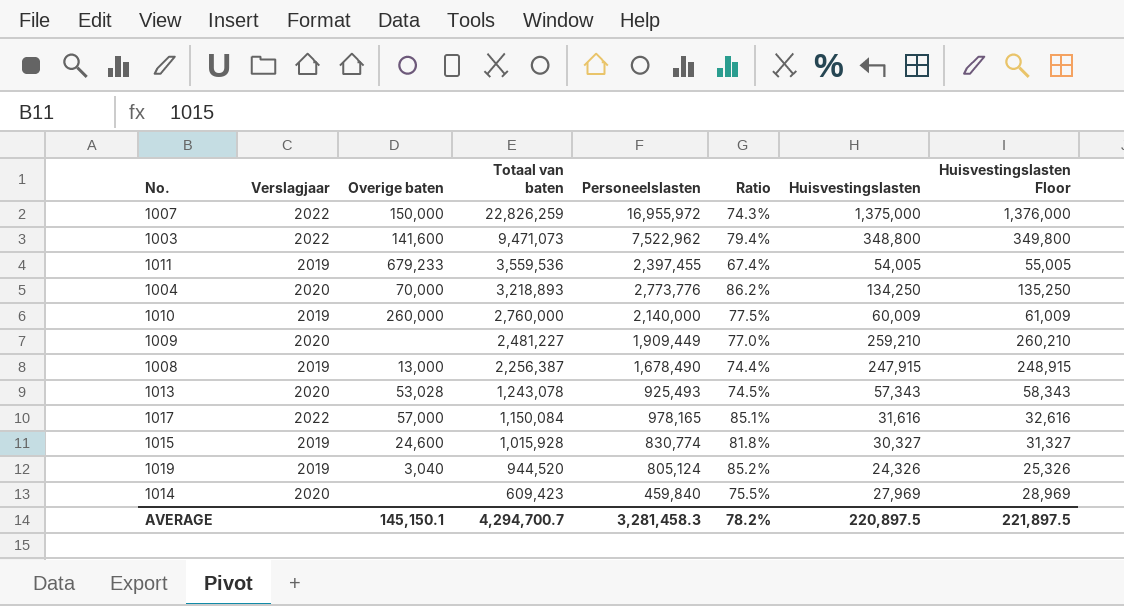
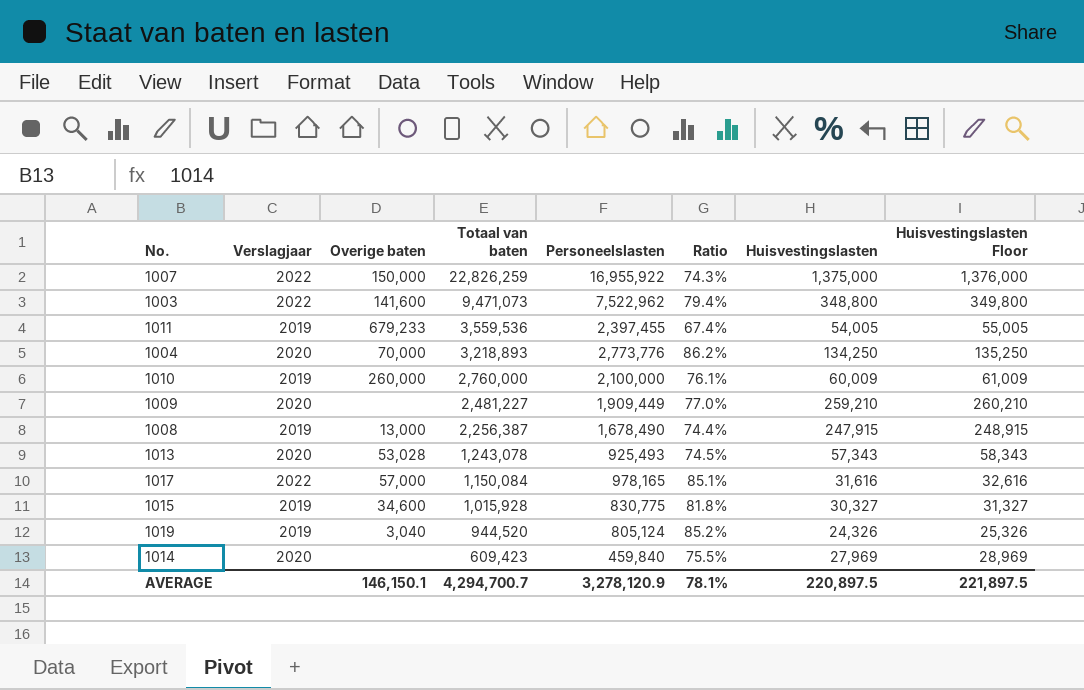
1007 | Personeelslasten: 16,955,972 -> 16,955,922
1010 | Personeelslasten: 2,140,000 -> 2,100,000
1010 | Ratio: 77.5% -> 76.1%
1015 | Overige baten: 24,600 -> 34,600
1015 | Personeelslasten: 830,774 -> 830,775
AVERAGE | Overige baten: 145,150.1 -> 146,150.1
AVERAGE | Personeelslasten: 3,281,458.3 -> 3,278,120.9
AVERAGE | Ratio: 78.2% -> 78.1%

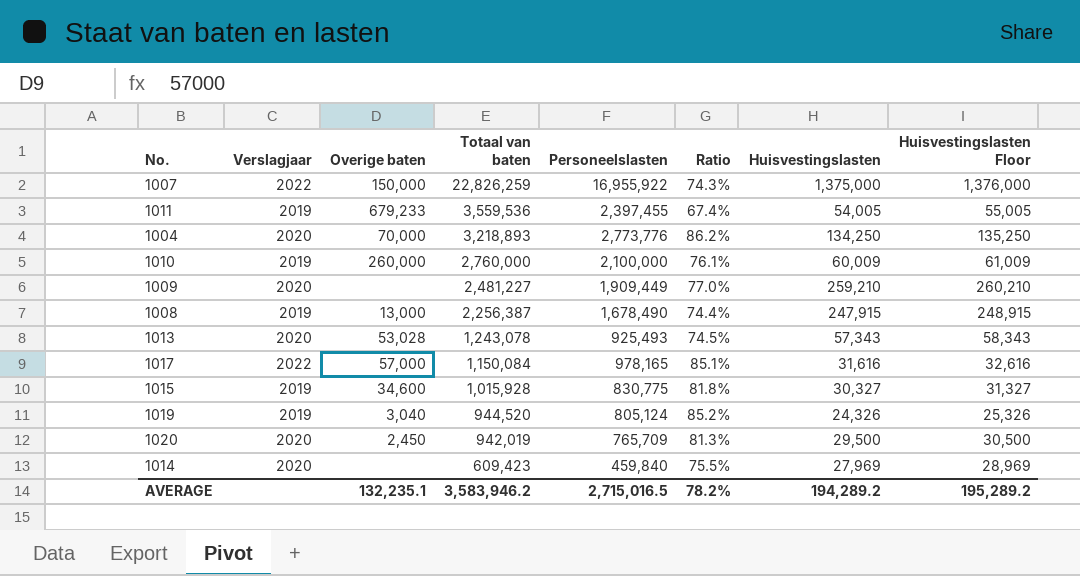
row 1003: 2022 | 141,600 | 9,471,073 | 7,522,962 | 79.4% | 348,800 | 349,800 -> none
row 1020: none -> 2020 | 2,450 | 942,019 | 765,709 | 81.3% | 29,500 | 30,500
AVERAGE | Overige baten: 146,150.1 -> 132,235.1
AVERAGE | Totaal van baten: 4,294,700.7 -> 3,583,946.2
AVERAGE | Personeelslasten: 3,278,120.9 -> 2,715,016.5
AVERAGE | Ratio: 78.1% -> 78.2%
AVERAGE | Huisvestingslasten: 220,897.5 -> 194,289.2
AVERAGE | Huisvestingslasten Floor: 221,897.5 -> 195,289.2

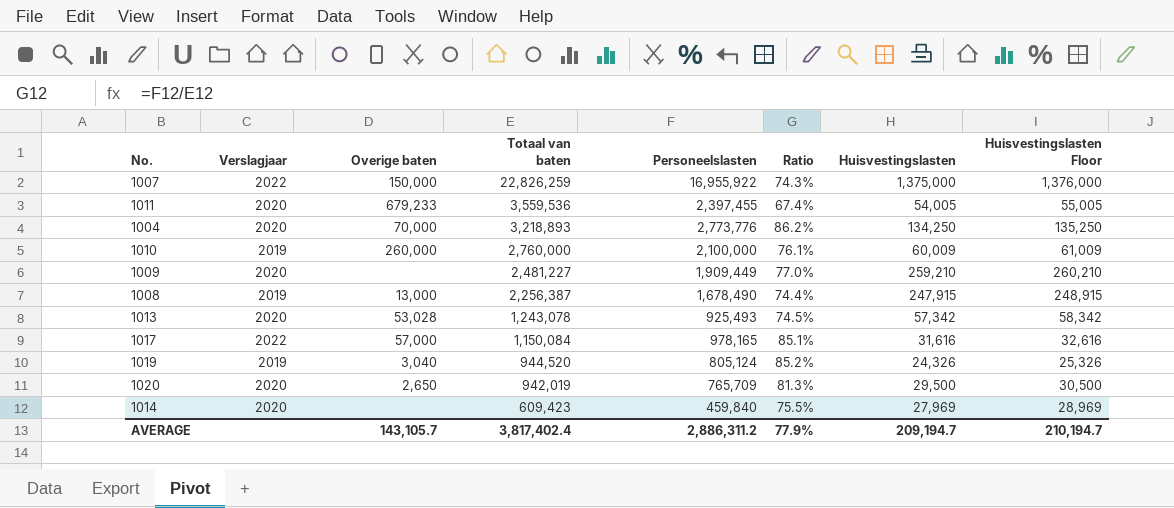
row 1015: 2019 | 34,600 | 1,015,928 | 830,775 | 81.8% | 30,327 | 31,327 -> none
1011 | Verslagjaar: 2019 -> 2020
1013 | Huisvestingslasten: 57,343 -> 57,342
1013 | Huisvestingslasten Floor: 58,343 -> 58,342
1020 | Overige baten: 2,450 -> 2,650
AVERAGE | Overige baten: 132,235.1 -> 143,105.7
AVERAGE | Totaal van baten: 3,583,946.2 -> 3,817,402.4
AVERAGE | Personeelslasten: 2,715,016.5 -> 2,886,311.2
AVERAGE | Ratio: 78.2% -> 77.9%
AVERAGE | Huisvestingslasten: 194,289.2 -> 209,194.7
AVERAGE | Huisvestingslasten Floor: 195,289.2 -> 210,194.7

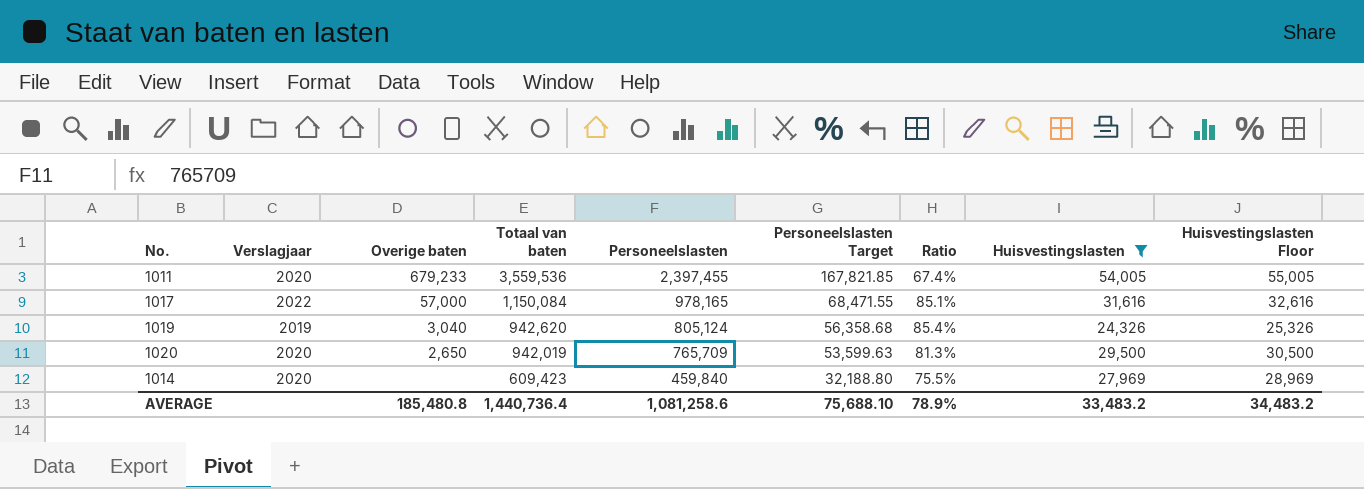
filter: none -> Huisvestingslasten <= 54,005
column Personeelslasten Target | formula: none -> [Personeelslasten] * 0.07
1019 | Totaal van baten: 944,520 -> 942,620
1019 | Ratio: 85.2% -> 85.4%
AVERAGE | Overige baten: 143,105.7 -> 185,480.8
AVERAGE | Totaal van baten: 3,817,402.4 -> 1,440,736.4
AVERAGE | Personeelslasten: 2,886,311.2 -> 1,081,258.6
AVERAGE | Ratio: 77.9% -> 78.9%
AVERAGE | Huisvestingslasten: 209,194.7 -> 33,483.2
AVERAGE | Huisvestingslasten Floor: 210,194.7 -> 34,483.2

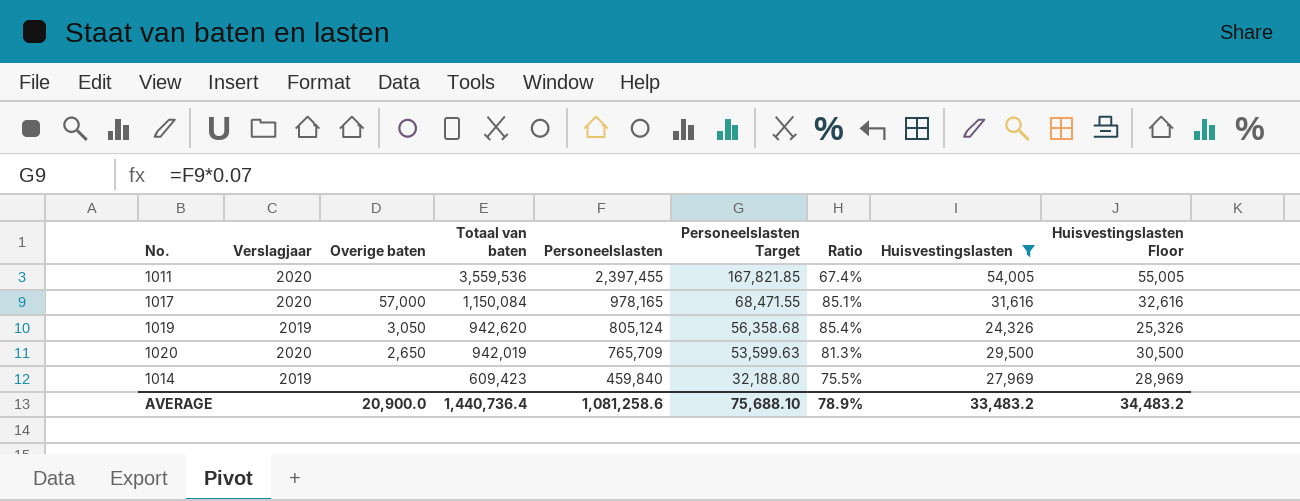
1011 | Overige baten: 679,233 -> none
1017 | Verslagjaar: 2022 -> 2020
1019 | Overige baten: 3,040 -> 3,050
1014 | Verslagjaar: 2020 -> 2019
AVERAGE | Overige baten: 185,480.8 -> 20,900.0

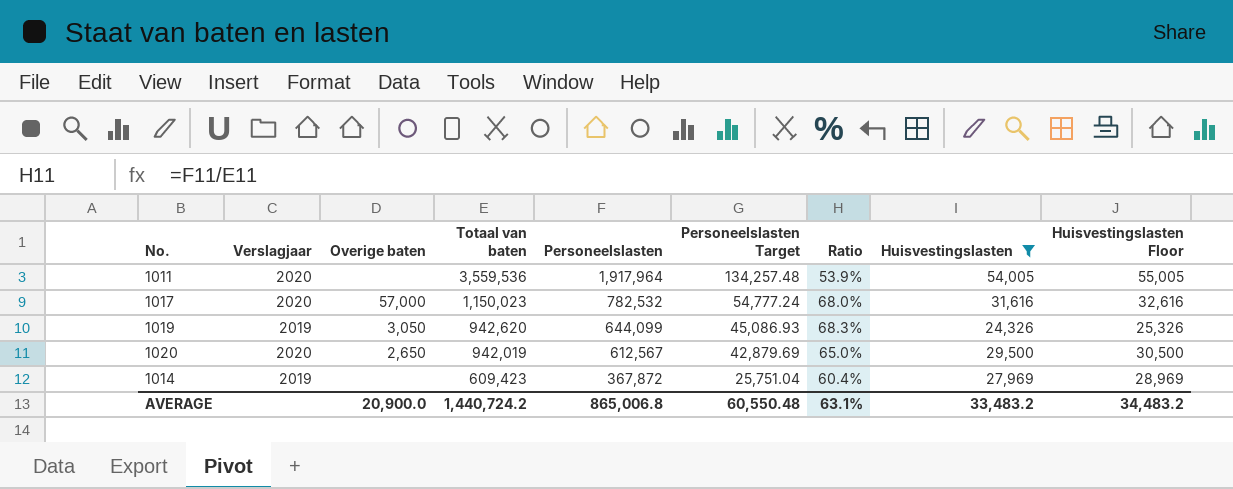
1011 | Personeelslasten: 2,397,455 -> 1,917,964
1011 | Personeelslasten Target: 167,821.85 -> 134,257.48
1011 | Ratio: 67.4% -> 53.9%
1017 | Totaal van baten: 1,150,084 -> 1,150,023
1017 | Personeelslasten: 978,165 -> 782,532
1017 | Personeelslasten Target: 68,471.55 -> 54,777.24
1017 | Ratio: 85.1% -> 68.0%
1019 | Personeelslasten: 805,124 -> 644,099
1019 | Personeelslasten Target: 56,358.68 -> 45,086.93
1019 | Ratio: 85.4% -> 68.3%
1020 | Personeelslasten: 765,709 -> 612,567
1020 | Personeelslasten Target: 53,599.63 -> 42,879.69
1020 | Ratio: 81.3% -> 65.0%
1014 | Personeelslasten: 459,840 -> 367,872
1014 | Personeelslasten Target: 32,188.80 -> 25,751.04
1014 | Ratio: 75.5% -> 60.4%
AVERAGE | Totaal van baten: 1,440,736.4 -> 1,440,724.2
AVERAGE | Personeelslasten: 1,081,258.6 -> 865,006.8
AVERAGE | Personeelslasten Target: 75,688.10 -> 60,550.48
AVERAGE | Ratio: 78.9% -> 63.1%

